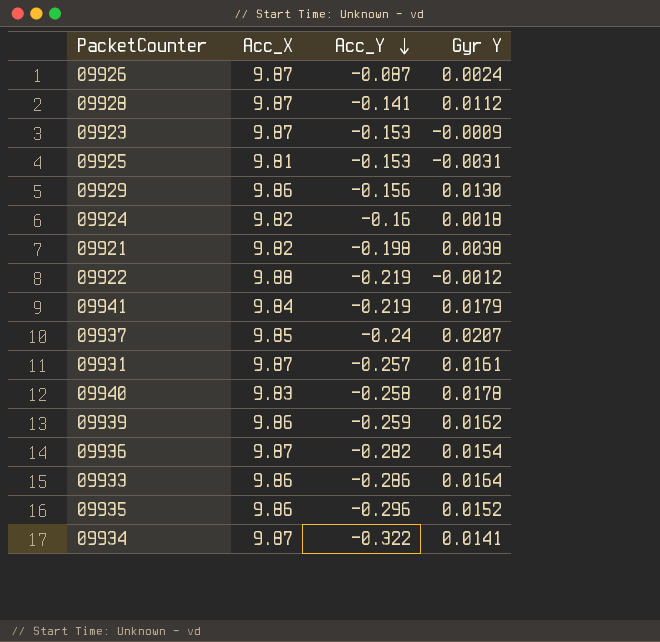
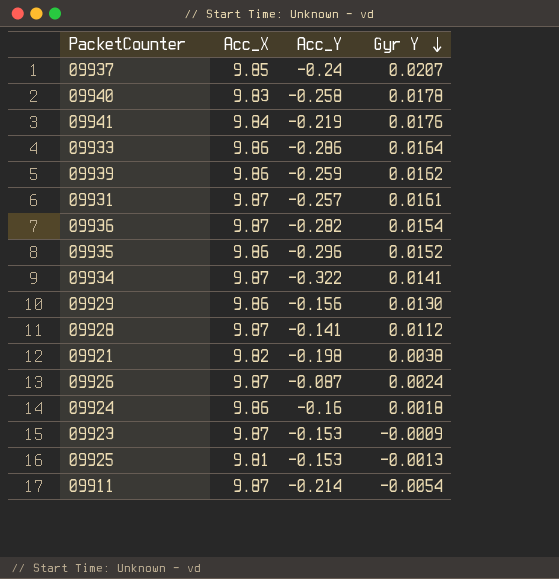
row order: Acc_Y descending -> Gyr Y descending
row 09922: 9.88 | -0.219 | -0.0012 -> none
09941 | Gyr Y: 0.0179 -> 0.0176
09924 | Acc_X: 9.82 -> 9.86
09925 | Gyr Y: -0.0031 -> -0.0013
row 09911: none -> 9.87 | -0.214 | -0.0054

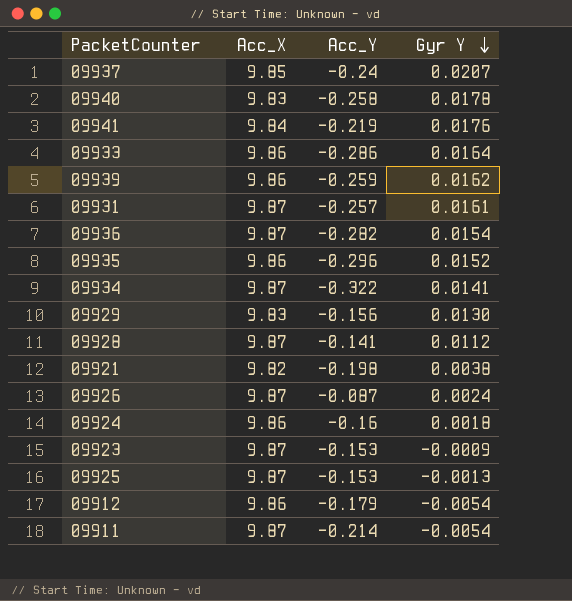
09929 | Acc_X: 9.86 -> 9.83
09925 | Acc_X: 9.81 -> 9.87
row 09912: none -> 9.86 | -0.179 | -0.0054

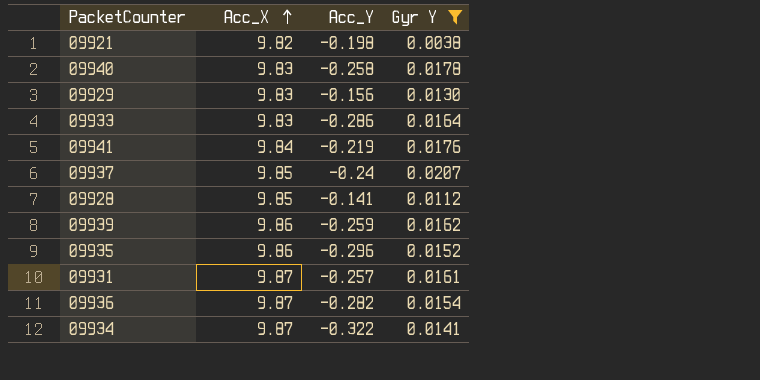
filter: none -> Gyr Y >= 0.0038
row order: Gyr Y descending -> Acc_X ascending
09933 | Acc_X: 9.86 -> 9.83
09928 | Acc_X: 9.87 -> 9.85

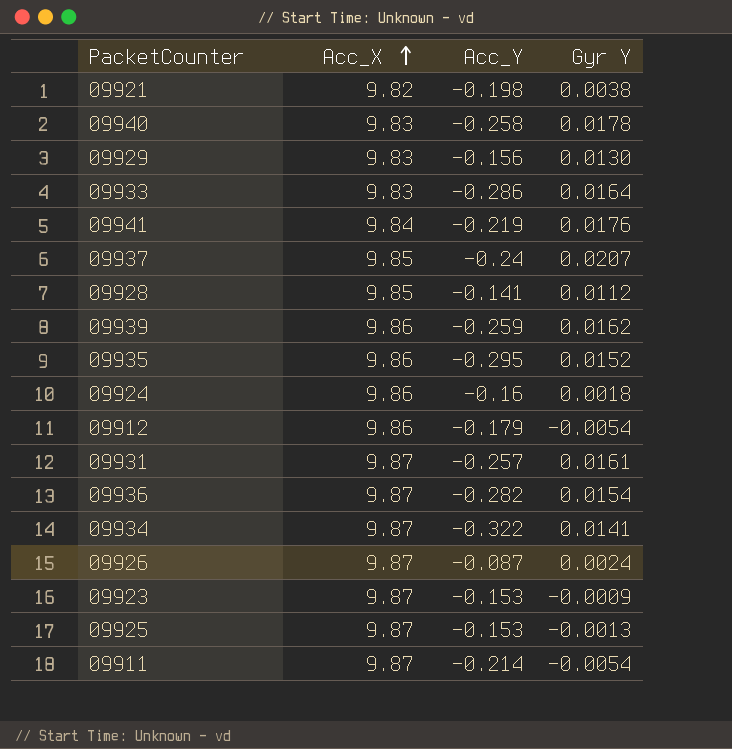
filter: Gyr Y >= 0.0038 -> none
09935 | Acc_Y: -0.296 -> -0.295

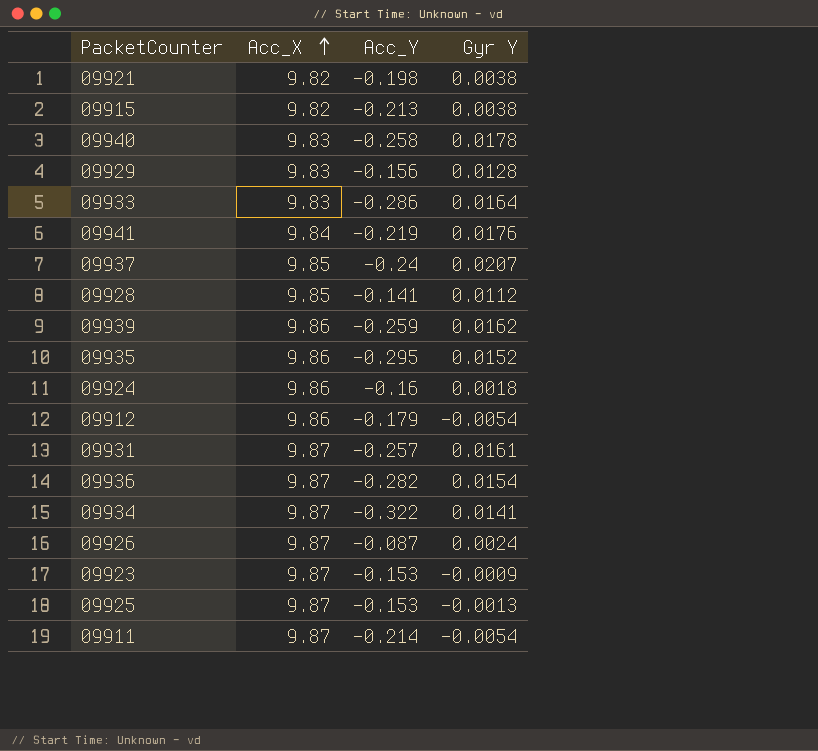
row 09915: none -> 9.82 | -0.213 | 0.0038
09929 | Gyr Y: 0.0130 -> 0.0128

